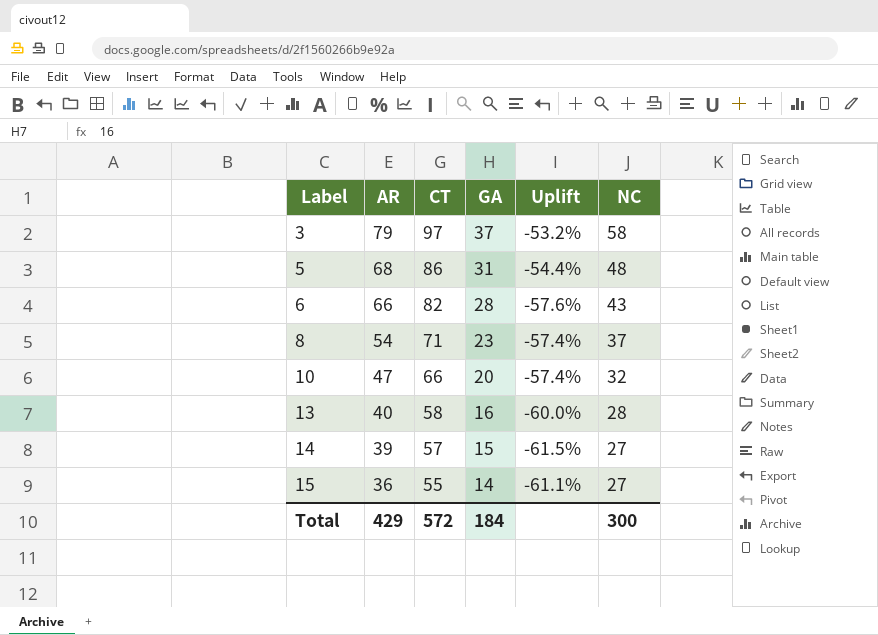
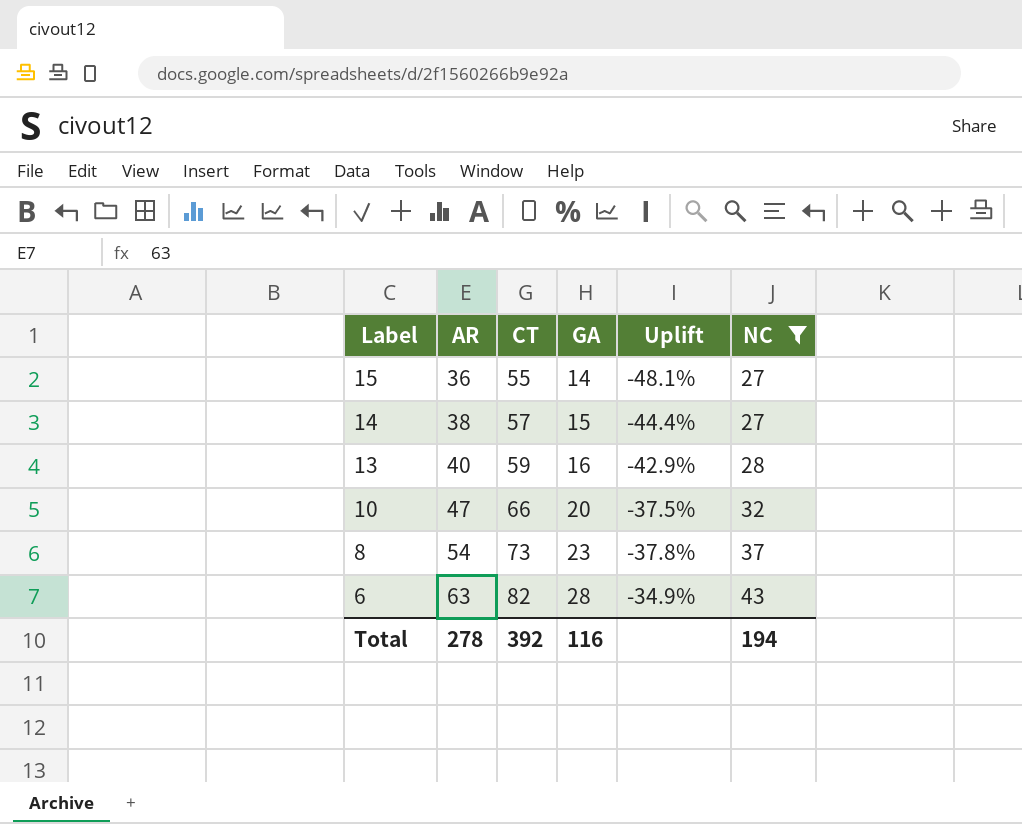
filter: none -> NC <= 43
row order: Label ascending -> Label descending
column Uplift | formula: ([GA] - [AR]) / [AR] -> ([GA] - [NC]) / [NC]
14 | AR: 39 -> 38
13 | CT: 58 -> 59
8 | CT: 71 -> 73
6 | AR: 66 -> 63
Total | AR: 429 -> 278
Total | CT: 572 -> 392
Total | GA: 184 -> 116
Total | NC: 300 -> 194

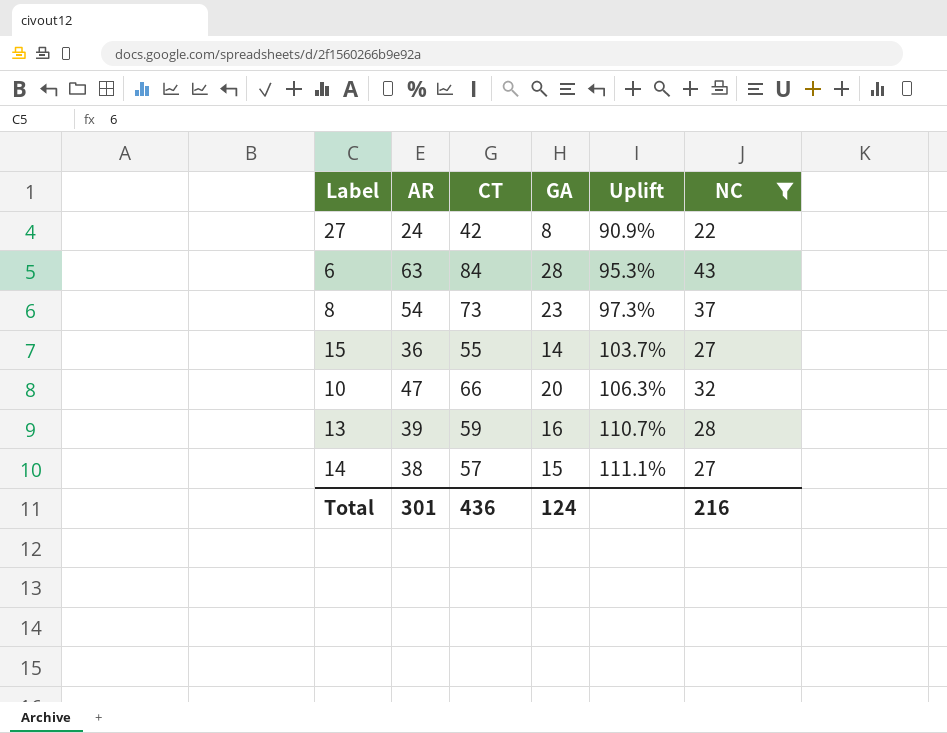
row order: Label descending -> Uplift ascending
column Uplift | formula: ([GA] - [NC]) / [NC] -> ([CT] - [NC]) / [NC]
row 27: none -> 24 | 42 | 8 | 90.9% | 22
6 | CT: 82 -> 84
13 | AR: 40 -> 39
Total | AR: 278 -> 301
Total | CT: 392 -> 436
Total | GA: 116 -> 124
Total | NC: 194 -> 216

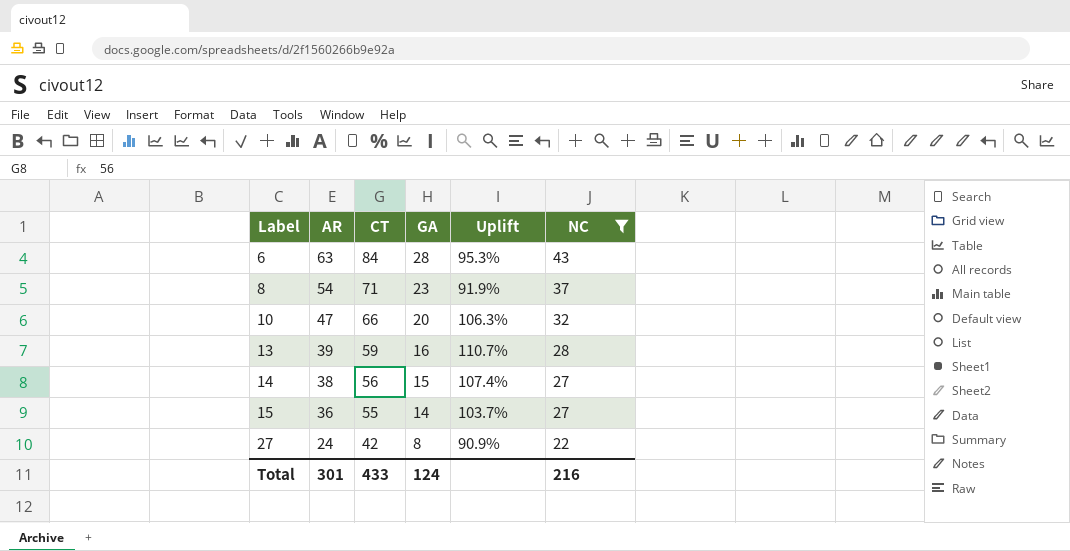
row order: Uplift ascending -> Label ascending
8 | CT: 73 -> 71
8 | Uplift: 97.3% -> 91.9%
14 | CT: 57 -> 56
14 | Uplift: 111.1% -> 107.4%
Total | CT: 436 -> 433

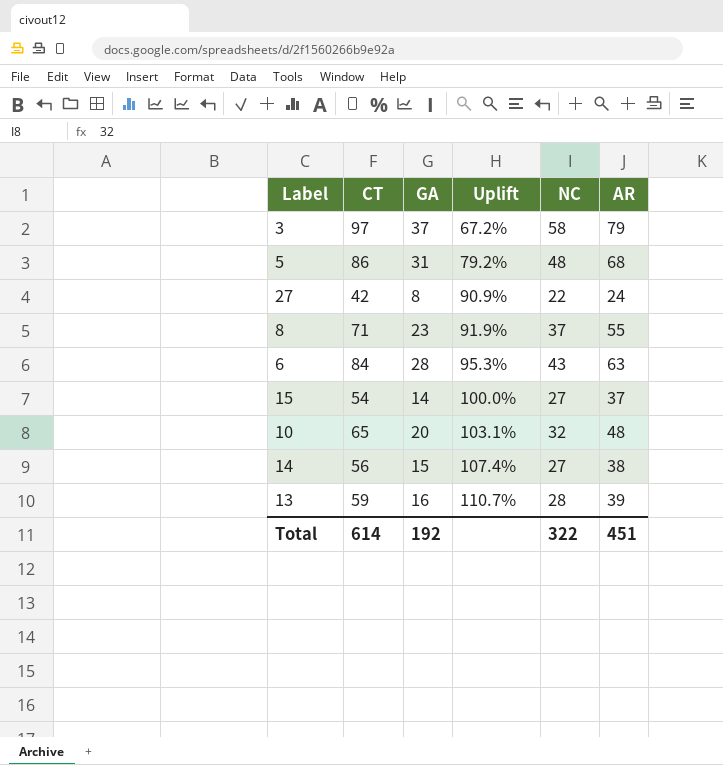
filter: NC <= 43 -> none
row order: Label ascending -> Uplift ascending
column AR | position: 2 -> 6
8 | AR: 54 -> 55
15 | CT: 55 -> 54
15 | Uplift: 103.7% -> 100.0%
15 | AR: 36 -> 37
10 | CT: 66 -> 65
10 | Uplift: 106.3% -> 103.1%
10 | AR: 47 -> 48
Total | CT: 433 -> 614
Total | GA: 124 -> 192
Total | NC: 216 -> 322
Total | AR: 301 -> 451

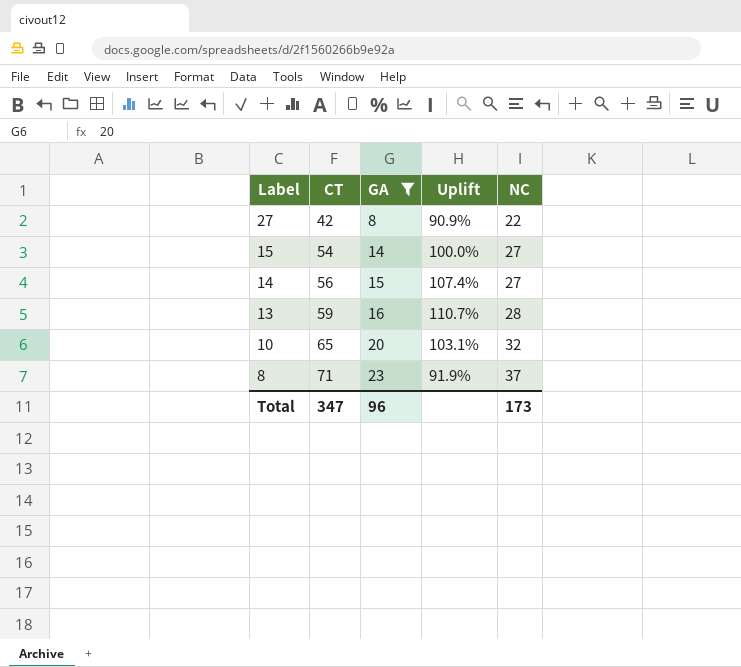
filter: none -> GA <= 23
row order: Uplift ascending -> Label descending
column AR | position: 6 -> none
Total | CT: 614 -> 347
Total | GA: 192 -> 96
Total | NC: 322 -> 173

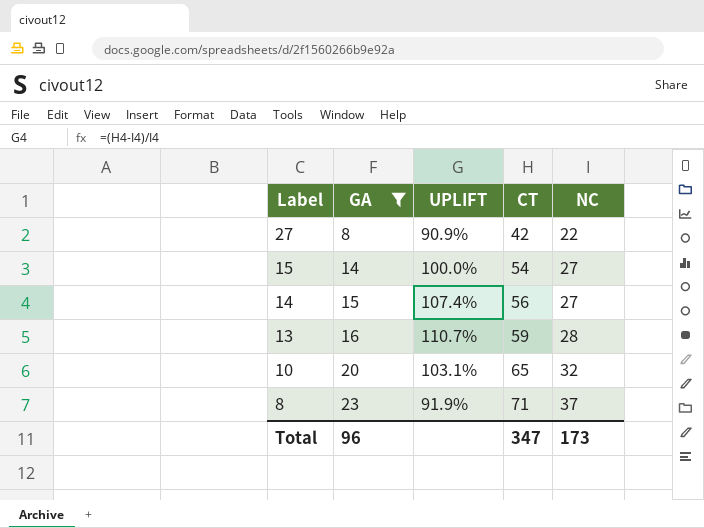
column name: Uplift -> UPLIFT
column CT | position: 2 -> 4

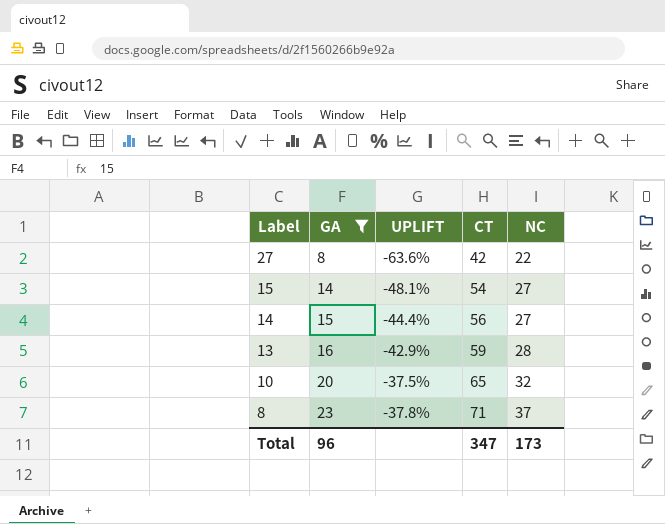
column UPLIFT | formula: ([CT] - [NC]) / [NC] -> ([GA] - [NC]) / [NC]

